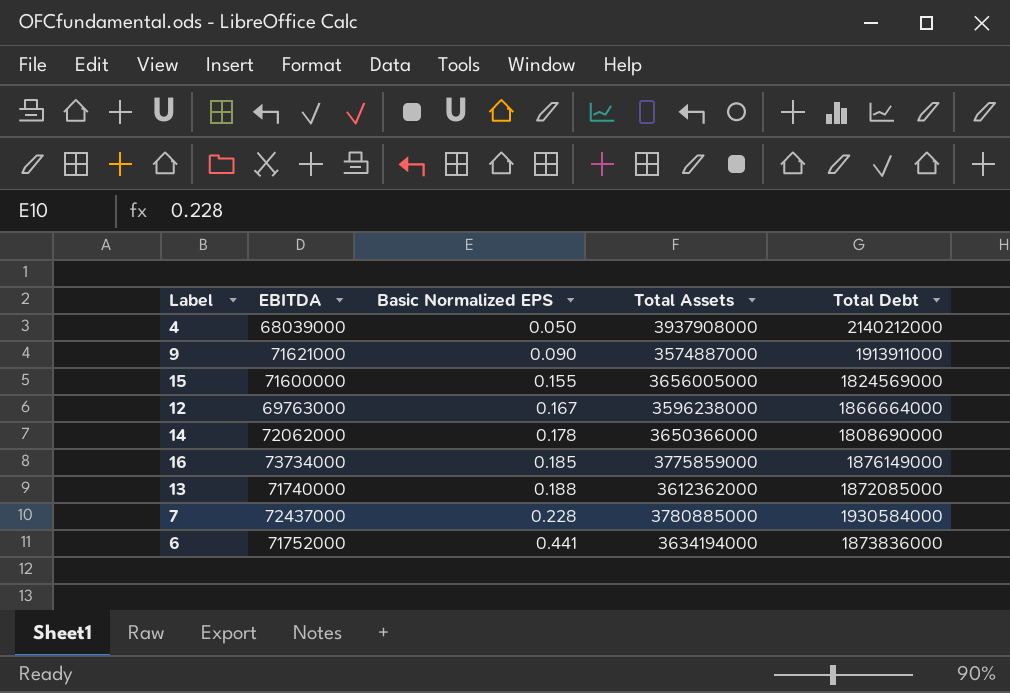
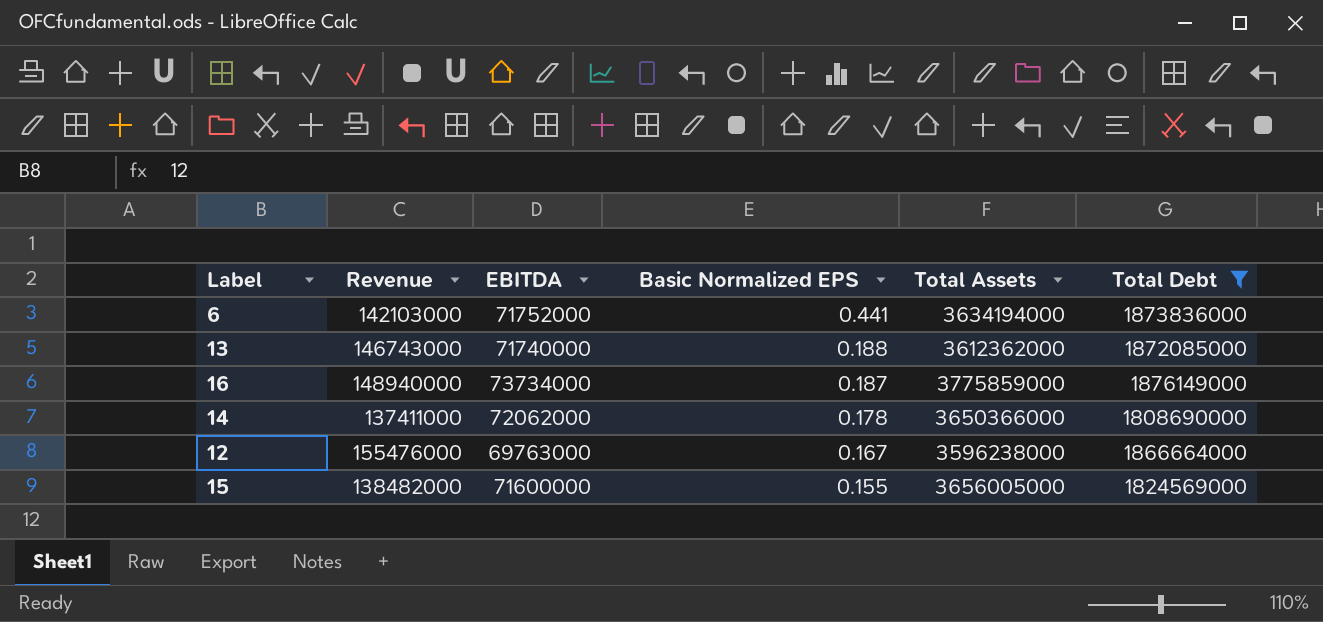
filter: none -> Total Debt <= 1876149000
row order: Basic Normalized EPS ascending -> Basic Normalized EPS descending
column Revenue | position: none -> 2
16 | Basic Normalized EPS: 0.185 -> 0.187

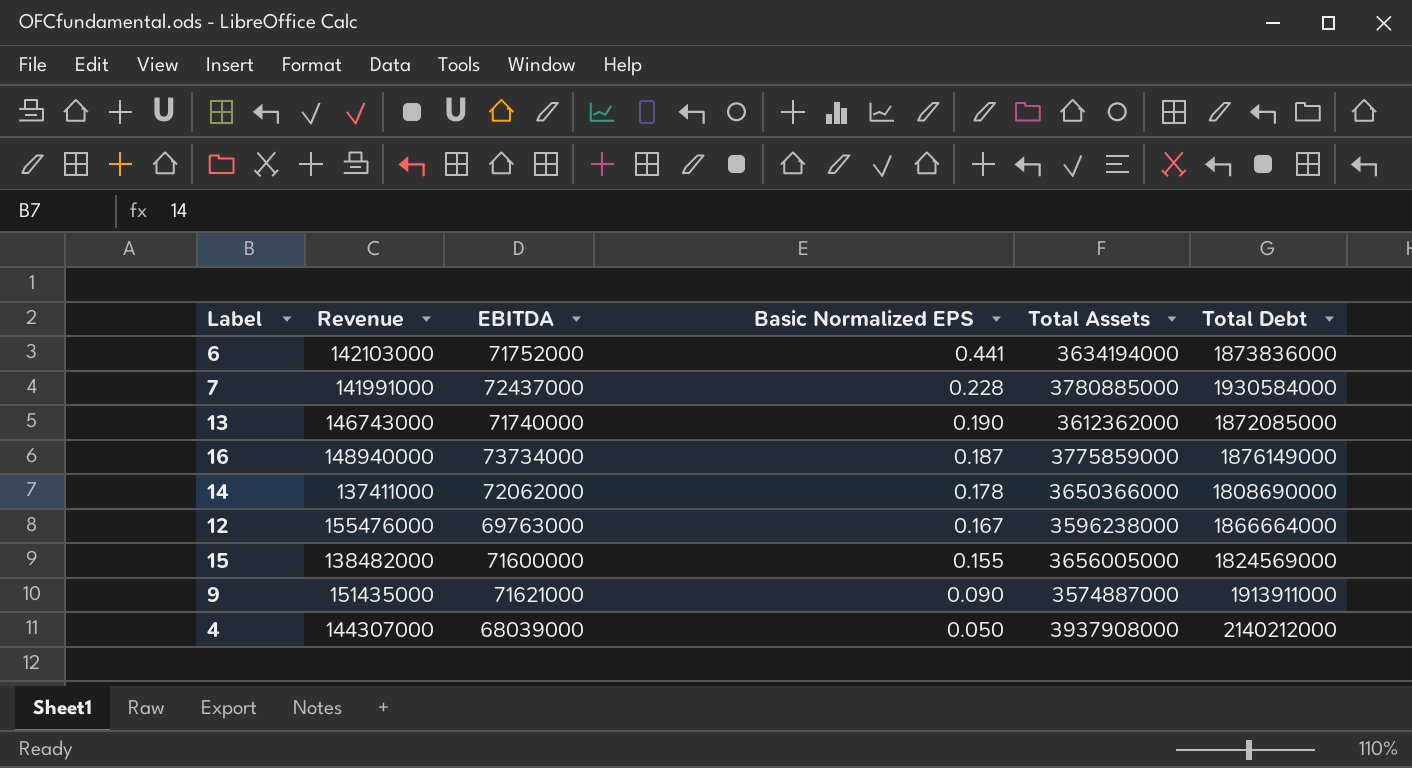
filter: Total Debt <= 1876149000 -> none
13 | Basic Normalized EPS: 0.188 -> 0.190

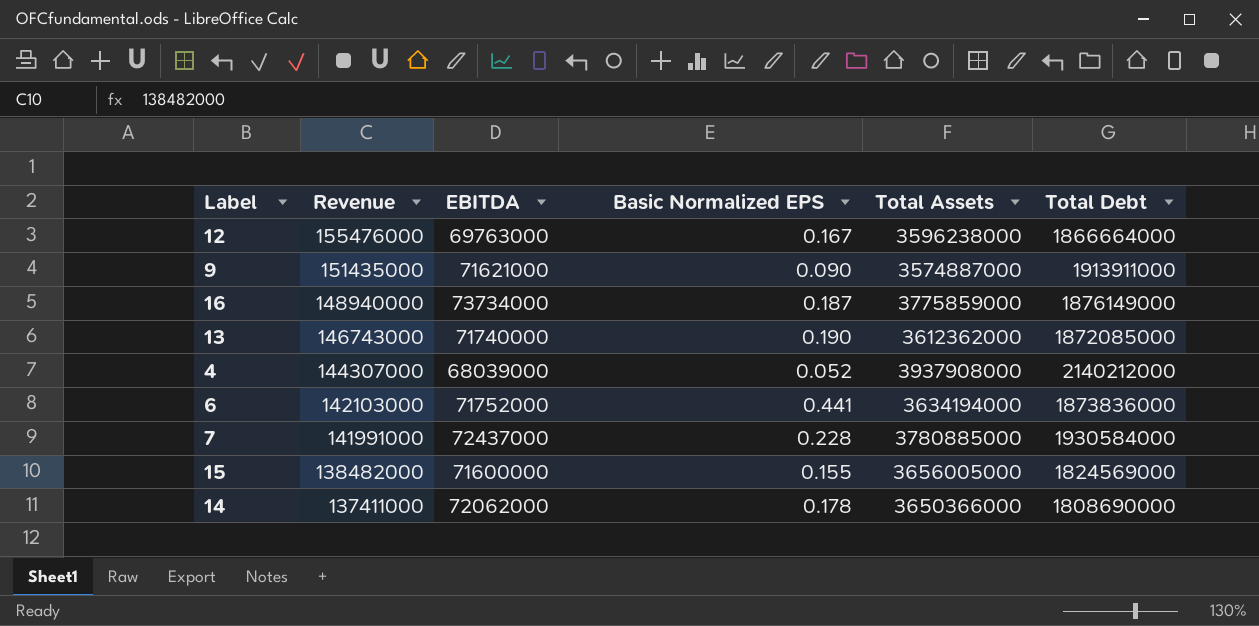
row order: Basic Normalized EPS descending -> Revenue descending
4 | Basic Normalized EPS: 0.050 -> 0.052

